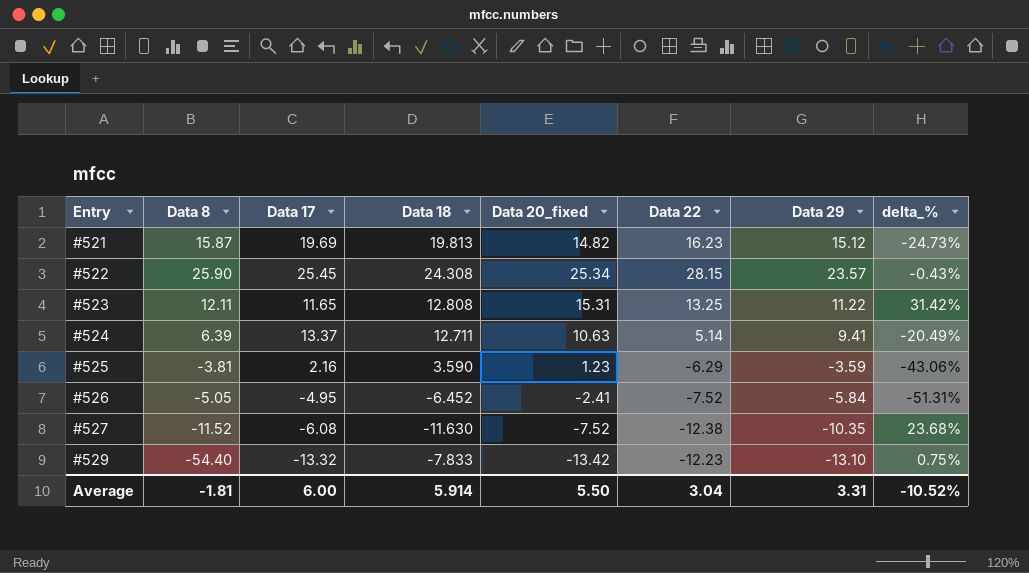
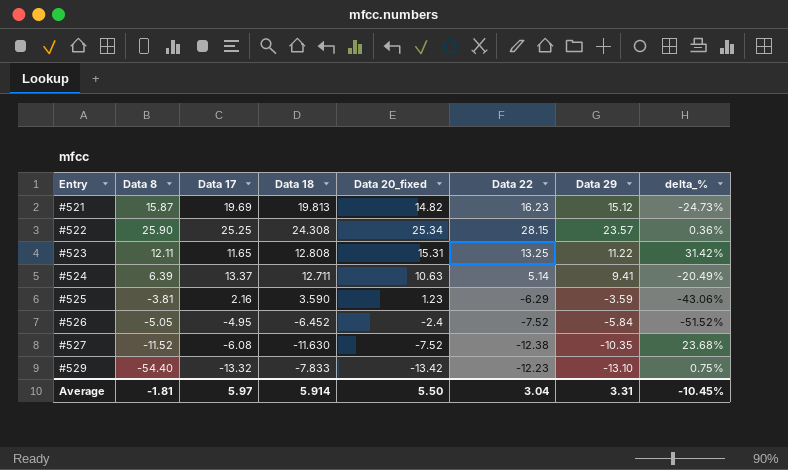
#522 | Data 17: 25.45 -> 25.25
#522 | delta_%: -0.43% -> 0.36%
#526 | Data 20_fixed: -2.41 -> -2.4
#526 | delta_%: -51.31% -> -51.52%
Average | Data 17: 6.00 -> 5.97
Average | delta_%: -10.52% -> -10.45%

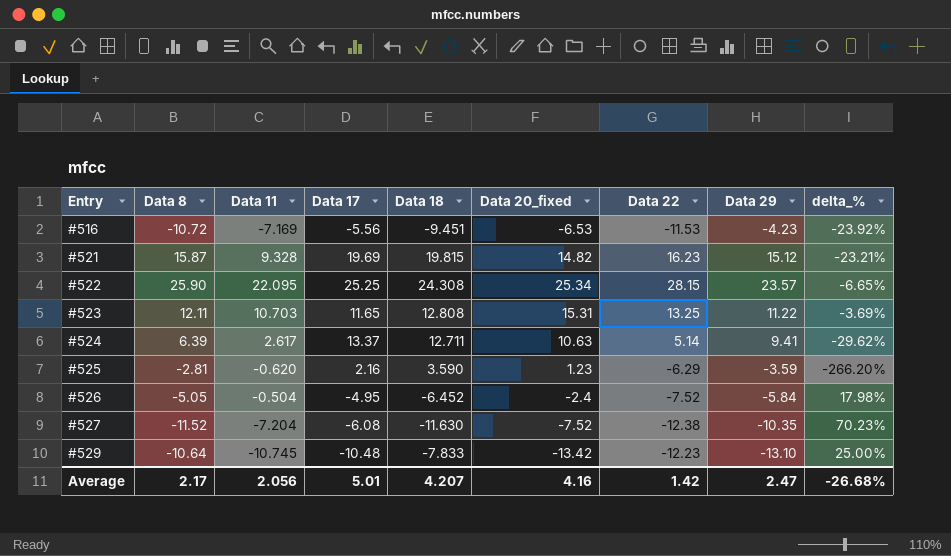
column Data 11 | position: none -> 3
column delta_% | formula: ([Data 20_fixed] - [Data 17]) / [Data 17] -> ([Data 29] - [Data 17]) / [Data 17]
row #516: none -> -10.72 | -7.169 | -5.56 | -9.451 | -6.53 | -11.53 | -4.23 | -23.92%
#521 | Data 18: 19.813 -> 19.815
#525 | Data 8: -3.81 -> -2.81
#529 | Data 8: -54.40 -> -10.64
#529 | Data 17: -13.32 -> -10.48
Average | Data 8: -1.81 -> 2.17
Average | Data 17: 5.97 -> 5.01
Average | Data 18: 5.914 -> 4.207
Average | Data 20_fixed: 5.50 -> 4.16
Average | Data 22: 3.04 -> 1.42
Average | Data 29: 3.31 -> 2.47
Average | delta_%: -10.45% -> -26.68%

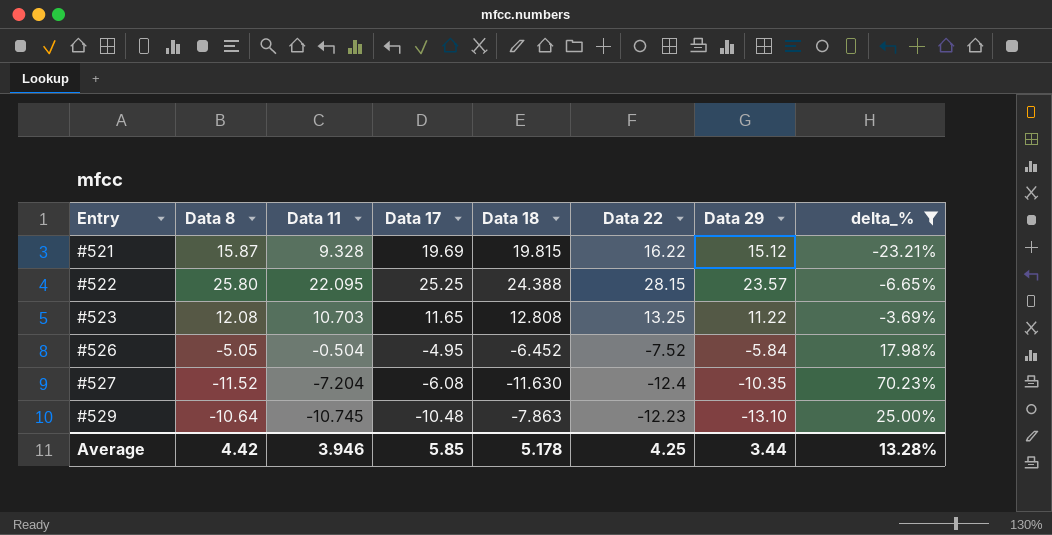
filter: none -> delta_% >= -23.21%
column Data 20_fixed | position: 6 -> none
#521 | Data 22: 16.23 -> 16.22
#522 | Data 8: 25.90 -> 25.80
#522 | Data 18: 24.308 -> 24.388
#523 | Data 8: 12.11 -> 12.08
#527 | Data 22: -12.38 -> -12.4
#529 | Data 18: -7.833 -> -7.863
Average | Data 8: 2.17 -> 4.42
Average | Data 11: 2.056 -> 3.946
Average | Data 17: 5.01 -> 5.85
Average | Data 18: 4.207 -> 5.178
Average | Data 22: 1.42 -> 4.25
Average | Data 29: 2.47 -> 3.44
Average | delta_%: -26.68% -> 13.28%

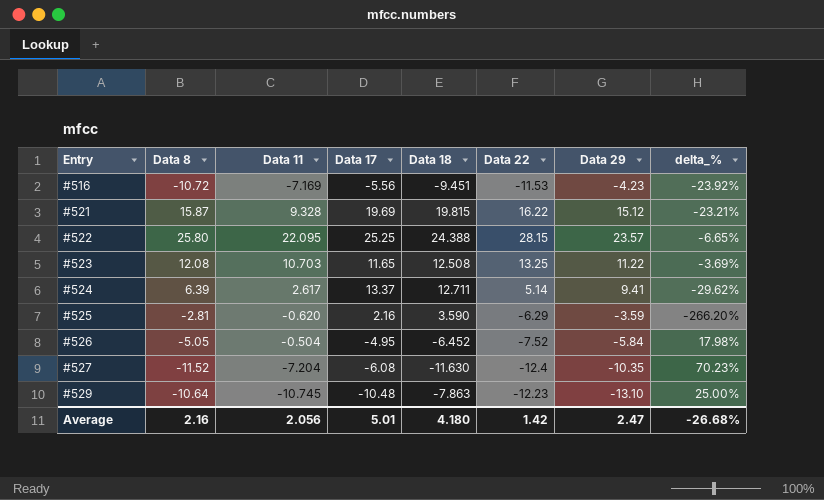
filter: delta_% >= -23.21% -> none
#523 | Data 18: 12.808 -> 12.508
Average | Data 8: 4.42 -> 2.16
Average | Data 11: 3.946 -> 2.056
Average | Data 17: 5.85 -> 5.01
Average | Data 18: 5.178 -> 4.180
Average | Data 22: 4.25 -> 1.42
Average | Data 29: 3.44 -> 2.47
Average | delta_%: 13.28% -> -26.68%

